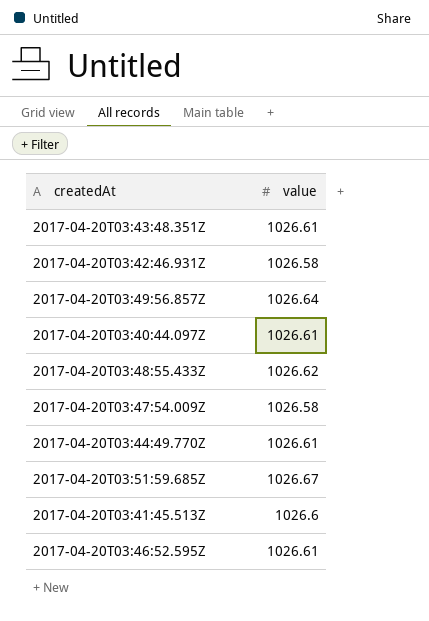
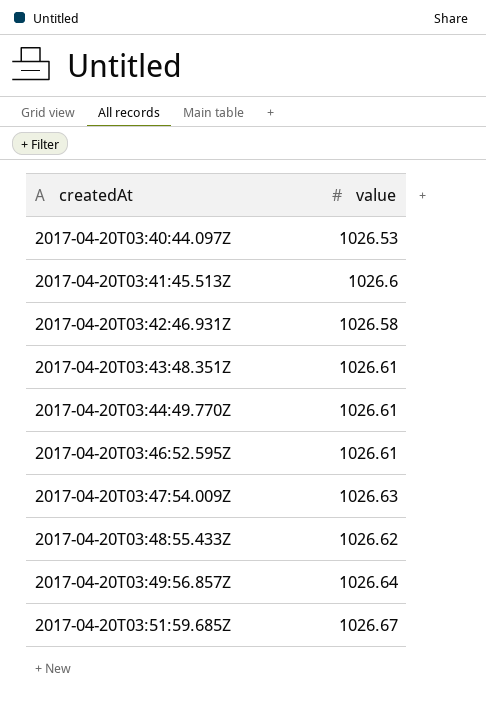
row order: none -> createdAt ascending
2017-04-20T03:40:44.097Z | value: 1026.61 -> 1026.53
2017-04-20T03:47:54.009Z | value: 1026.58 -> 1026.63

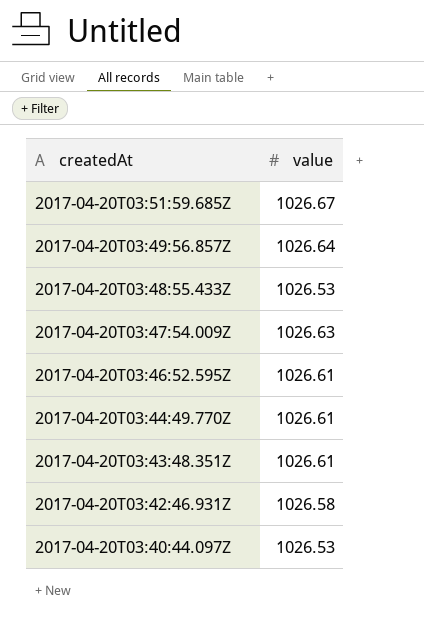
row order: createdAt ascending -> createdAt descending
row 2017-04-20T03:41:45.513Z: 1026.6 -> none
2017-04-20T03:48:55.433Z | value: 1026.62 -> 1026.53

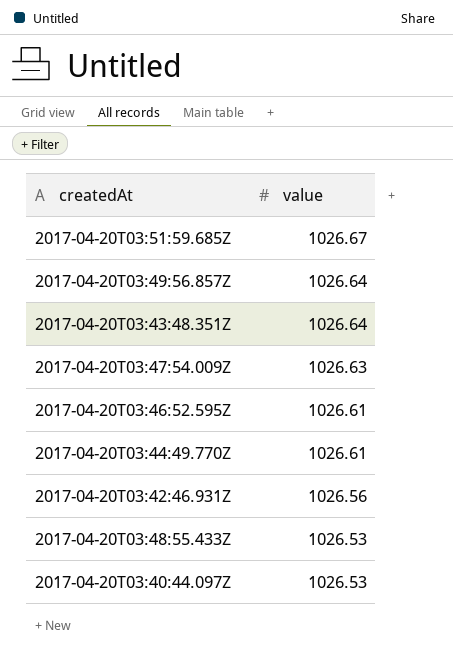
row order: createdAt descending -> value descending
2017-04-20T03:43:48.351Z | value: 1026.61 -> 1026.64
2017-04-20T03:42:46.931Z | value: 1026.58 -> 1026.56

